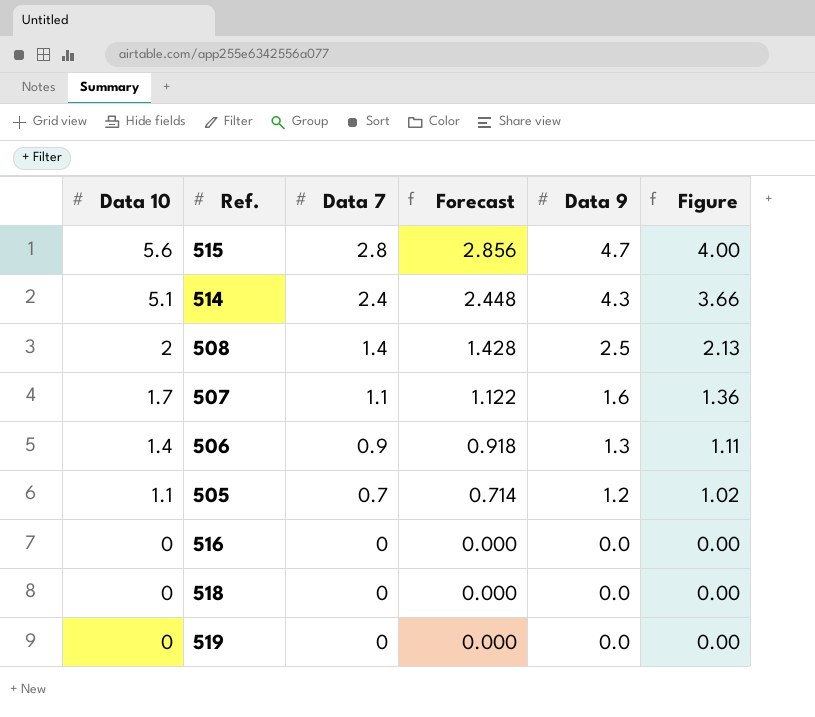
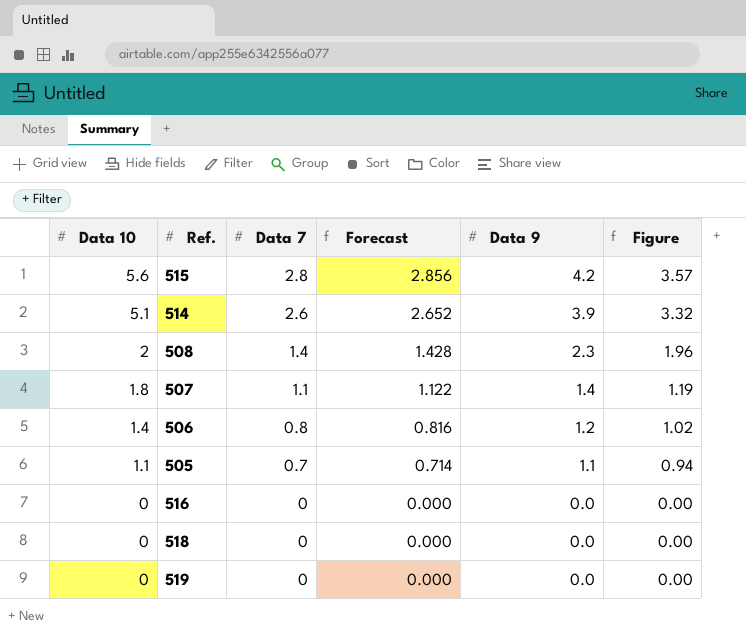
515 | Data 9: 4.7 -> 4.2
515 | Figure: 4.00 -> 3.57
514 | Data 7: 2.4 -> 2.6
514 | Forecast: 2.448 -> 2.652
514 | Data 9: 4.3 -> 3.9
514 | Figure: 3.66 -> 3.32
508 | Data 9: 2.5 -> 2.3
508 | Figure: 2.13 -> 1.96
507 | Data 10: 1.7 -> 1.8
507 | Data 9: 1.6 -> 1.4
507 | Figure: 1.36 -> 1.19
506 | Data 7: 0.9 -> 0.8
506 | Forecast: 0.918 -> 0.816
506 | Data 9: 1.3 -> 1.2
506 | Figure: 1.11 -> 1.02
505 | Data 9: 1.2 -> 1.1
505 | Figure: 1.02 -> 0.94

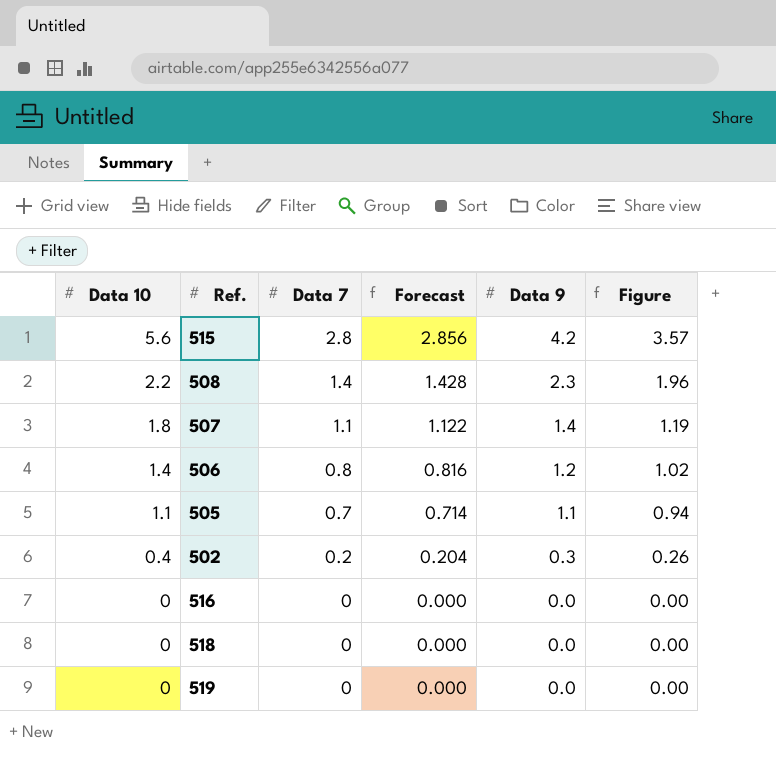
row 514: 5.1 | 2.6 | 2.652 | 3.9 | 3.32 -> none
508 | Data 10: 2 -> 2.2
row 502: none -> 0.4 | 0.2 | 0.204 | 0.3 | 0.26

